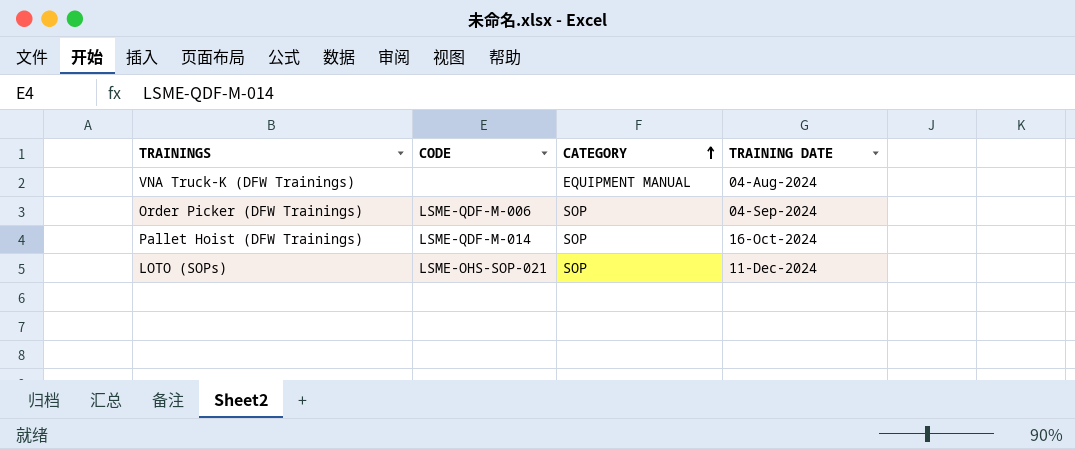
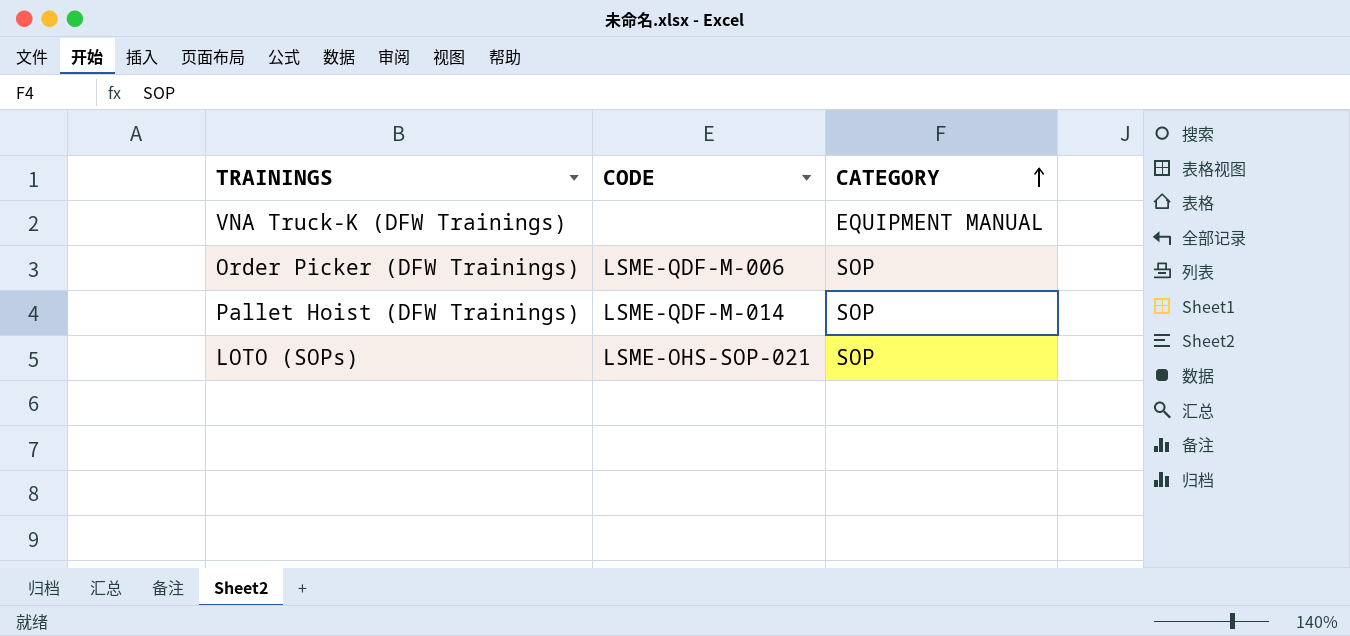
column TRAINING DATE | position: 4 -> none

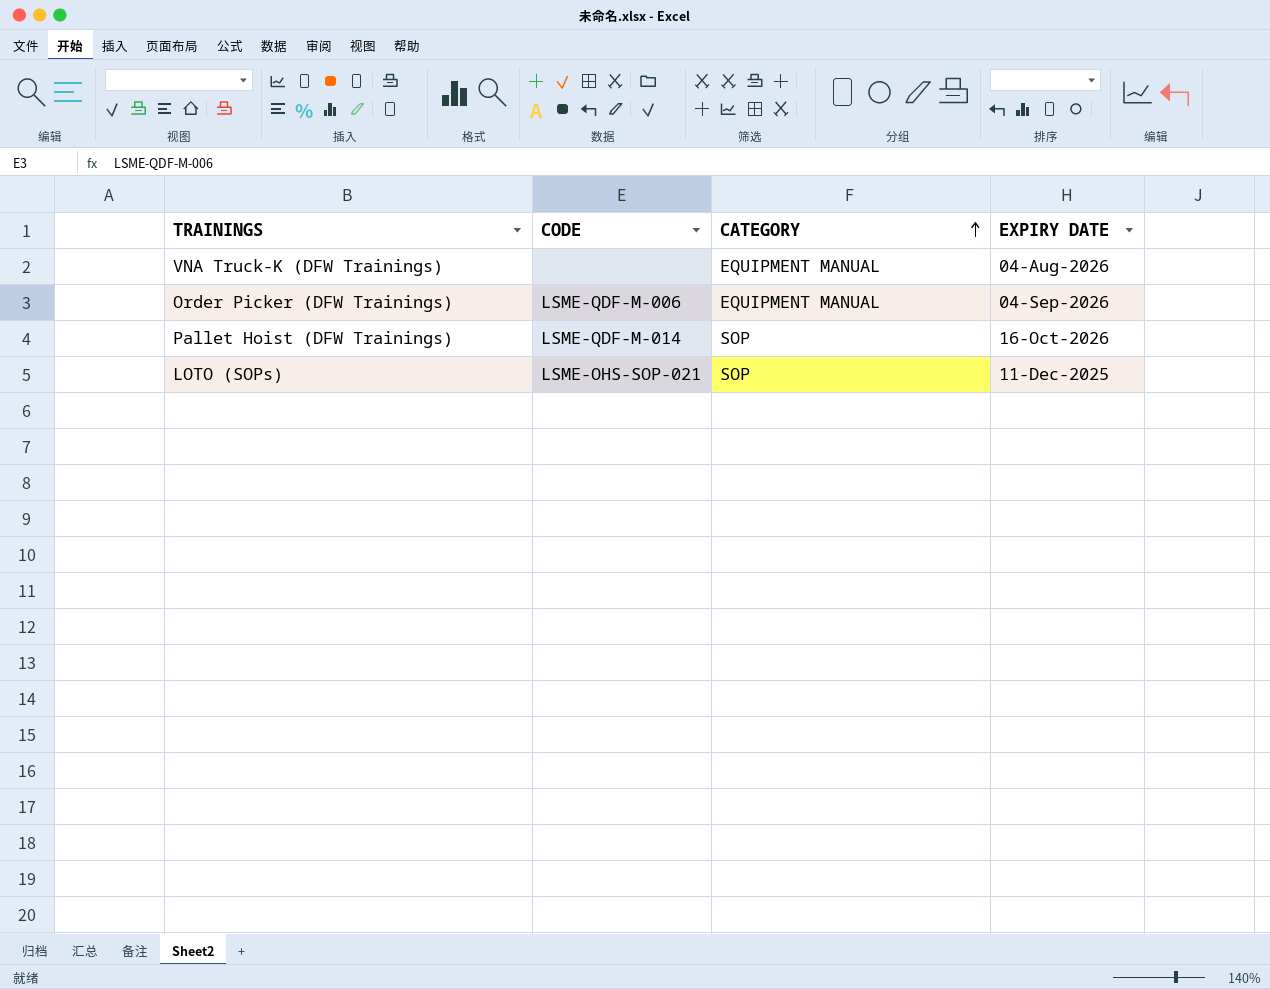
column EXPIRY DATE | position: none -> 4
Order Picker (DFW Trainings) | CATEGORY: SOP -> EQUIPMENT MANUAL

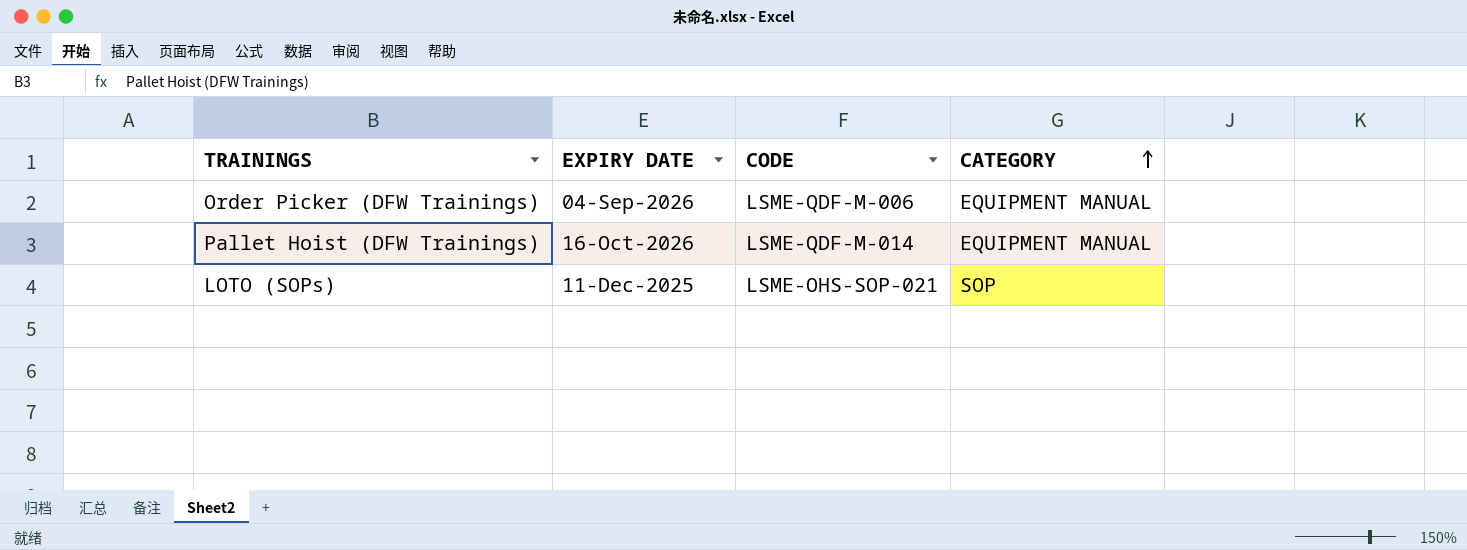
column EXPIRY DATE | position: 4 -> 2
row VNA Truck-K (DFW Trainings): none | EQUIPMENT MANUAL | 04-Aug-2026 -> none
Pallet Hoist (DFW Trainings) | CATEGORY: SOP -> EQUIPMENT MANUAL

